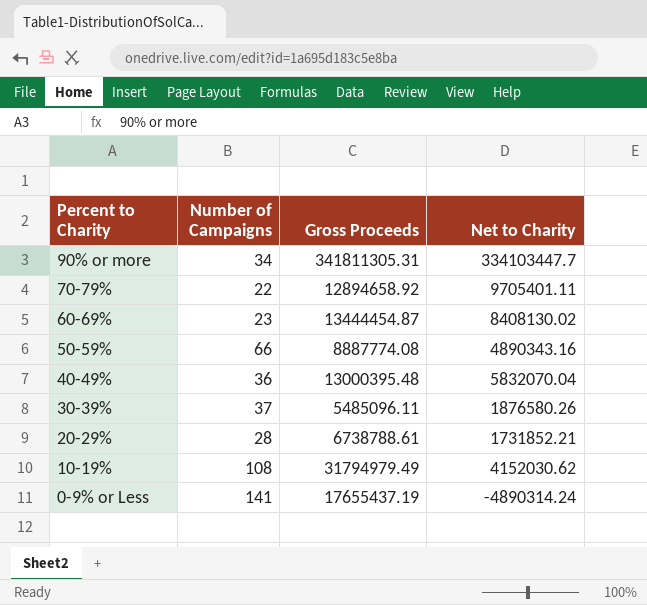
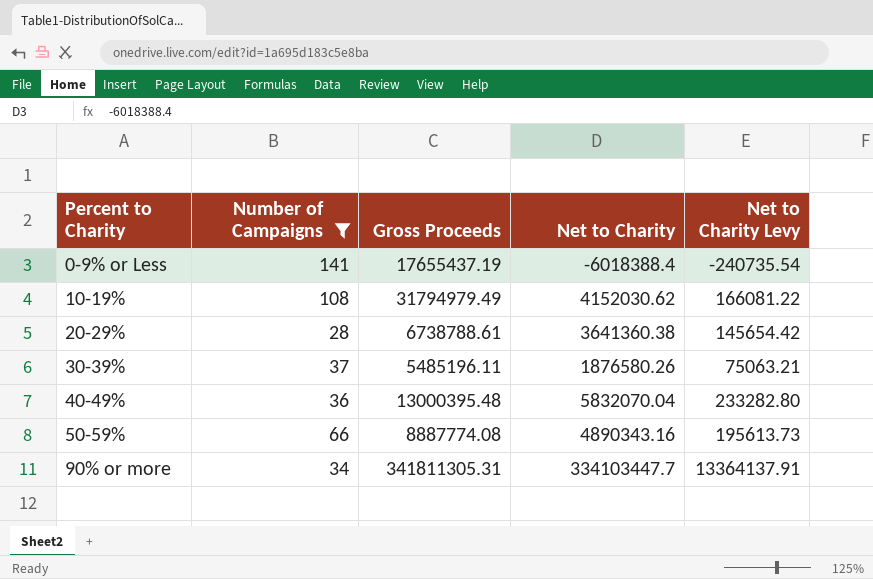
filter: none -> Number of Campaigns >= 28
row order: Percent to Charity descending -> Percent to Charity ascending
column Net to Charity Levy | formula: none -> [Net to Charity] * 0.04
0-9% or Less | Net to Charity: -4890314.24 -> -6018388.4
20-29% | Net to Charity: 1731852.21 -> 3641360.38
30-39% | Gross Proceeds: 5485096.11 -> 5485196.11

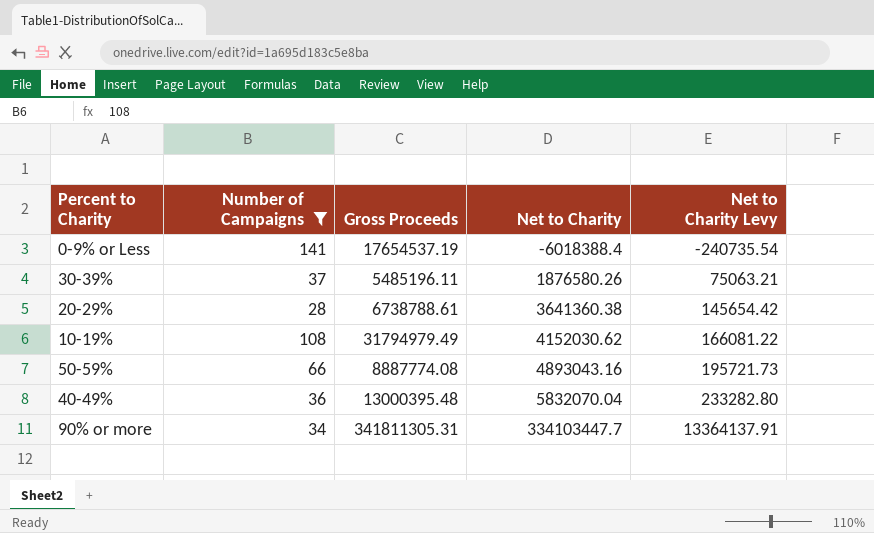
row order: Percent to Charity ascending -> Net to Charity ascending
0-9% or Less | Gross Proceeds: 17655437.19 -> 17654537.19
50-59% | Net to Charity: 4890343.16 -> 4893043.16
50-59% | Net to Charity Levy: 195613.73 -> 195721.73

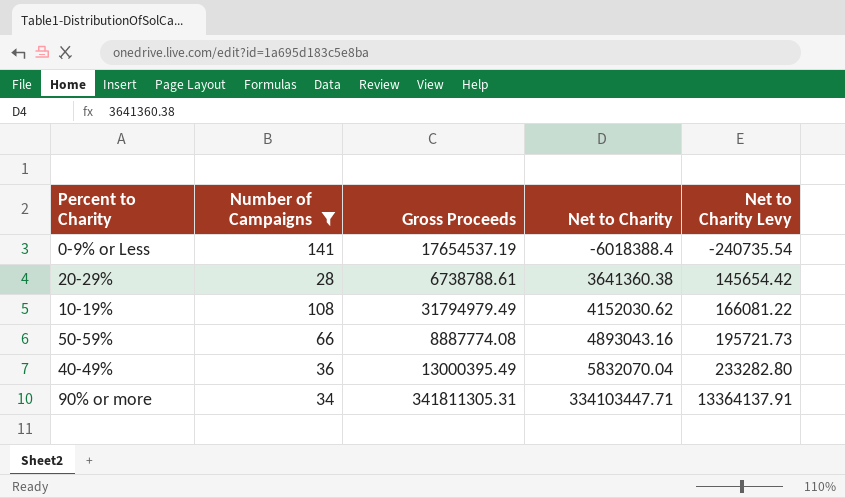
row 30-39%: 37 | 5485196.11 | 1876580.26 | 75063.21 -> none
40-49% | Gross Proceeds: 13000395.48 -> 13000395.49
90% or more | Net to Charity: 334103447.7 -> 334103447.71

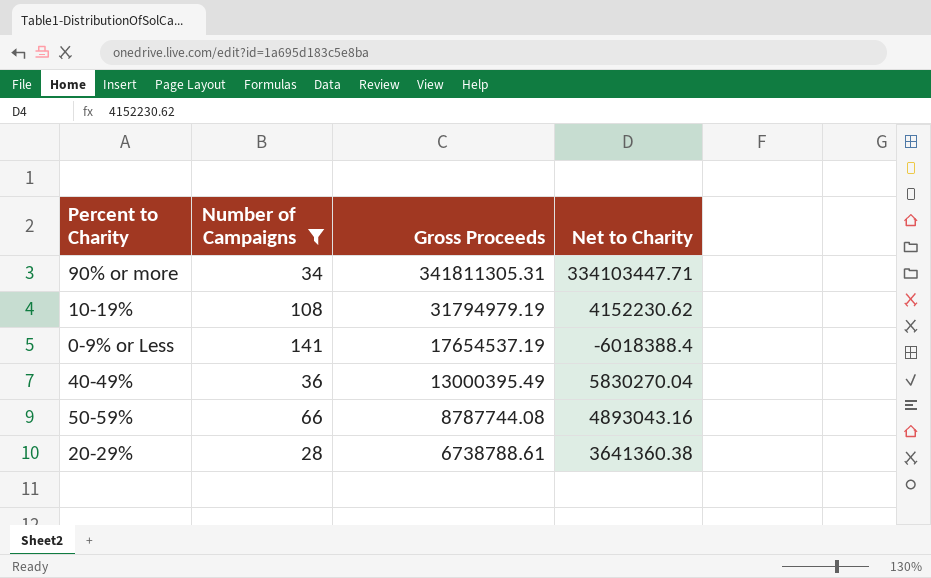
row order: Net to Charity ascending -> Gross Proceeds descending
column Net to Charity Levy | formula: [Net to Charity] * 0.04 -> none
10-19% | Gross Proceeds: 31794979.49 -> 31794979.19
10-19% | Net to Charity: 4152030.62 -> 4152230.62
40-49% | Net to Charity: 5832070.04 -> 5830270.04
50-59% | Gross Proceeds: 8887774.08 -> 8787744.08

